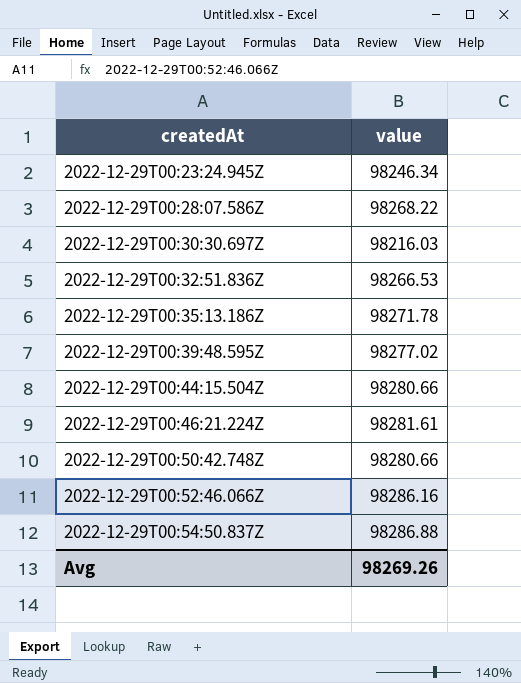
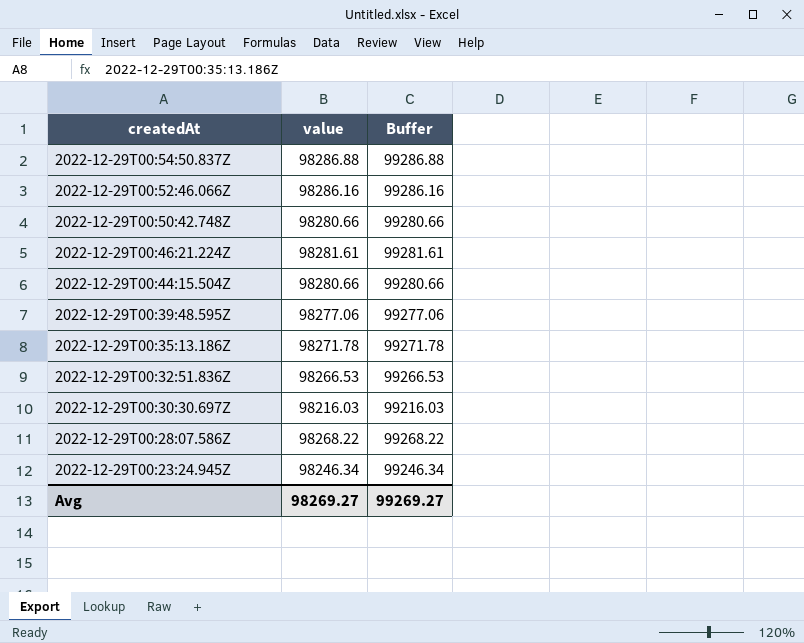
row order: createdAt ascending -> createdAt descending
column Buffer | formula: none -> [value] + 1000
2022-12-29T00:39:48.595Z | value: 98277.02 -> 98277.06
Avg | value: 98269.26 -> 98269.27

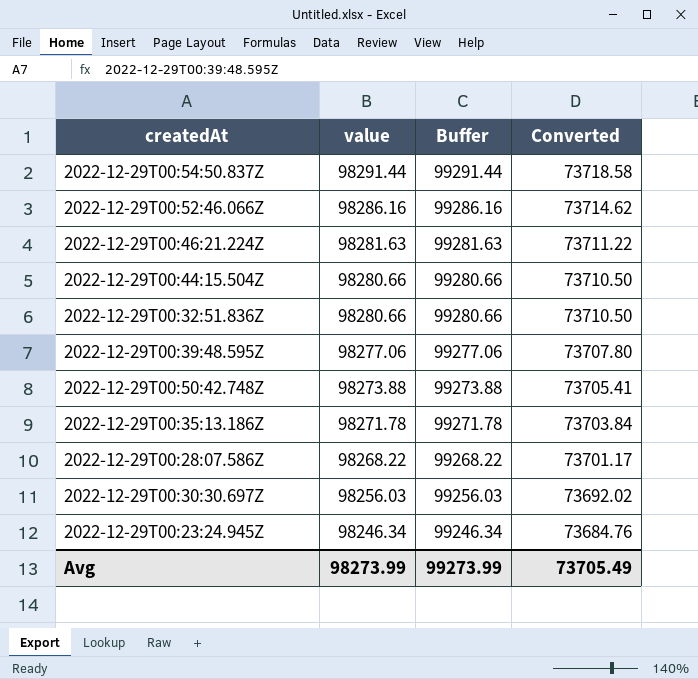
row order: createdAt descending -> value descending
column Converted | formula: none -> [value] * 0.75
2022-12-29T00:54:50.837Z | value: 98286.88 -> 98291.44
2022-12-29T00:54:50.837Z | Buffer: 99286.88 -> 99291.44
2022-12-29T00:46:21.224Z | value: 98281.61 -> 98281.63
2022-12-29T00:46:21.224Z | Buffer: 99281.61 -> 99281.63
2022-12-29T00:32:51.836Z | value: 98266.53 -> 98280.66
2022-12-29T00:32:51.836Z | Buffer: 99266.53 -> 99280.66
2022-12-29T00:50:42.748Z | value: 98280.66 -> 98273.88
2022-12-29T00:50:42.748Z | Buffer: 99280.66 -> 99273.88
2022-12-29T00:30:30.697Z | value: 98216.03 -> 98256.03
2022-12-29T00:30:30.697Z | Buffer: 99216.03 -> 99256.03
Avg | value: 98269.27 -> 98273.99
Avg | Buffer: 99269.27 -> 99273.99

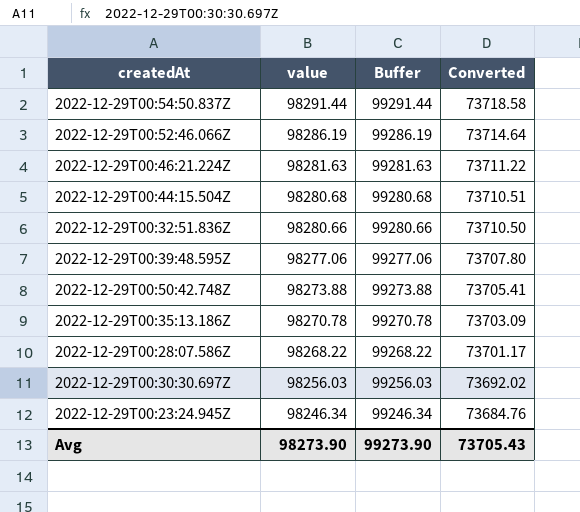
2022-12-29T00:52:46.066Z | value: 98286.16 -> 98286.19
2022-12-29T00:52:46.066Z | Buffer: 99286.16 -> 99286.19
2022-12-29T00:52:46.066Z | Converted: 73714.62 -> 73714.64
2022-12-29T00:44:15.504Z | value: 98280.66 -> 98280.68
2022-12-29T00:44:15.504Z | Buffer: 99280.66 -> 99280.68
2022-12-29T00:44:15.504Z | Converted: 73710.50 -> 73710.51
2022-12-29T00:35:13.186Z | value: 98271.78 -> 98270.78
2022-12-29T00:35:13.186Z | Buffer: 99271.78 -> 99270.78
2022-12-29T00:35:13.186Z | Converted: 73703.84 -> 73703.09
Avg | value: 98273.99 -> 98273.90
Avg | Buffer: 99273.99 -> 99273.90
Avg | Converted: 73705.49 -> 73705.43

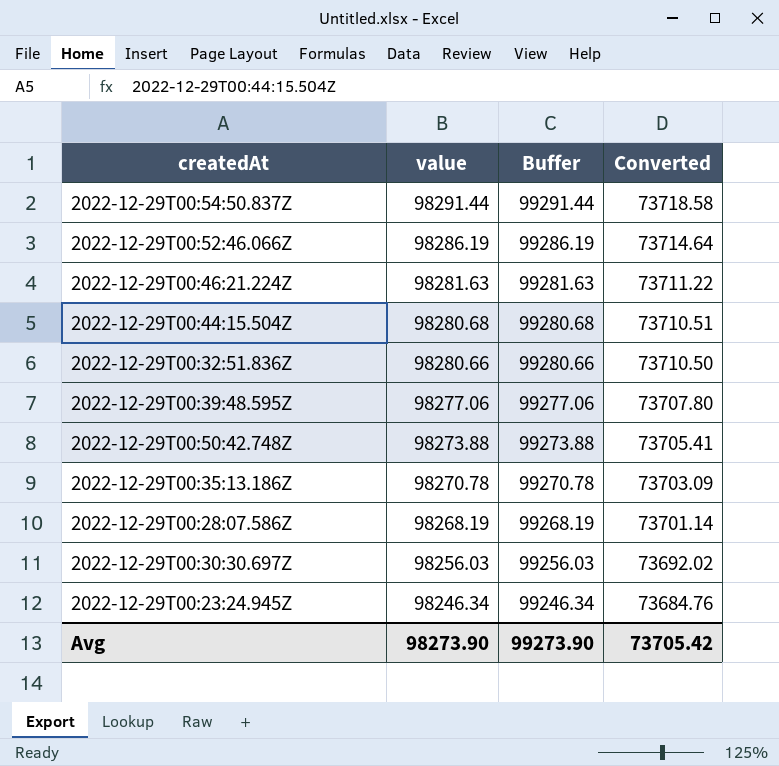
2022-12-29T00:28:07.586Z | value: 98268.22 -> 98268.19
2022-12-29T00:28:07.586Z | Buffer: 99268.22 -> 99268.19
2022-12-29T00:28:07.586Z | Converted: 73701.17 -> 73701.14
Avg | Converted: 73705.43 -> 73705.42

